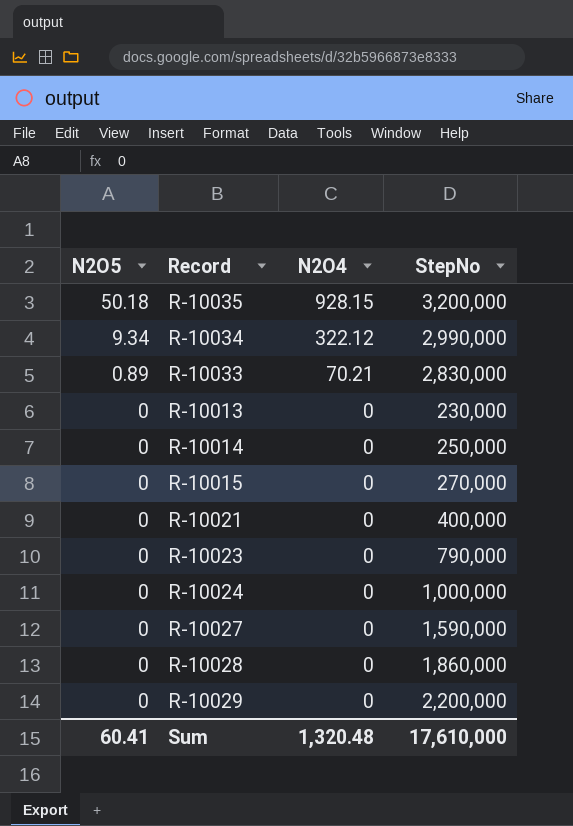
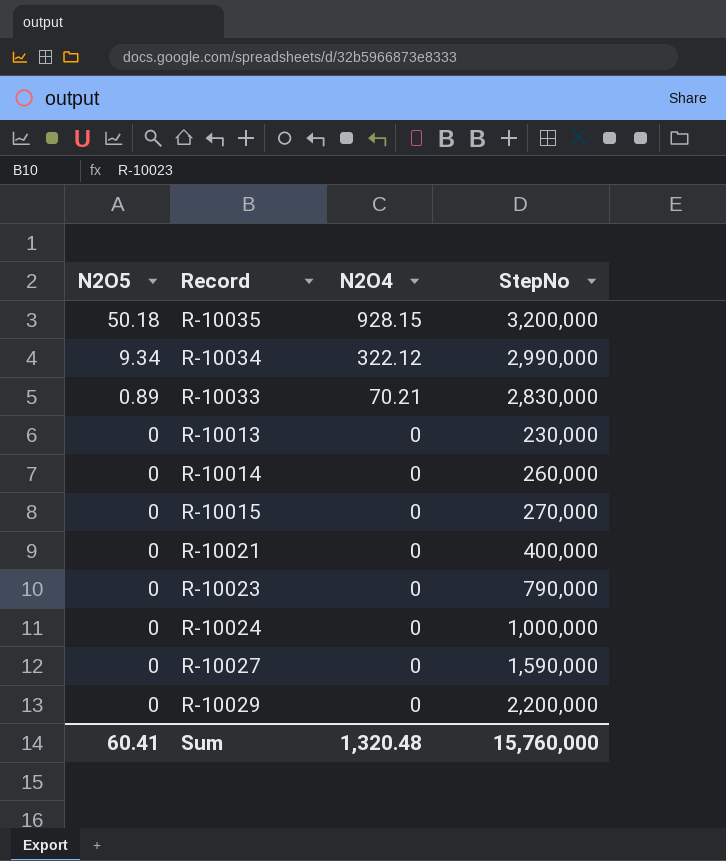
row R-10028: 0 | 0 | 1,860,000 -> none
R-10014 | StepNo: 250,000 -> 260,000
Sum | StepNo: 17,610,000 -> 15,760,000

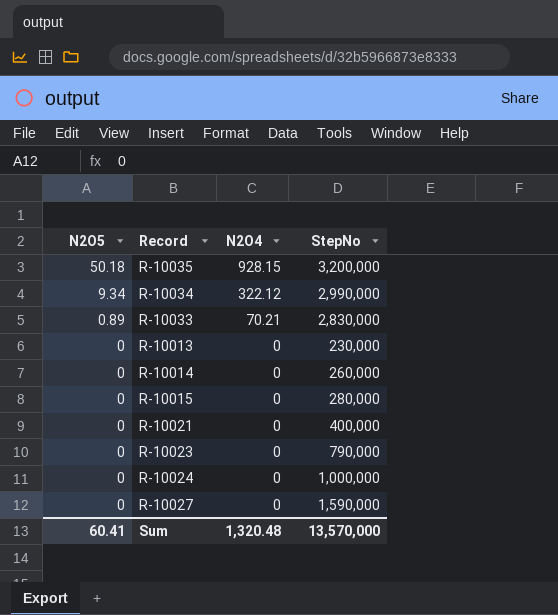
row R-10029: 0 | 0 | 2,200,000 -> none
R-10015 | StepNo: 270,000 -> 280,000
Sum | StepNo: 15,760,000 -> 13,570,000

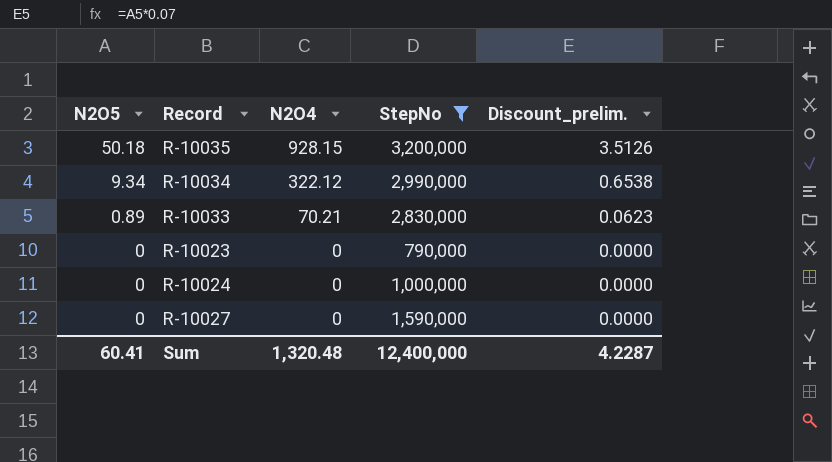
filter: none -> StepNo >= 790,000
column Discount_prelim. | formula: none -> [N2O5] * 0.07
Sum | StepNo: 13,570,000 -> 12,400,000

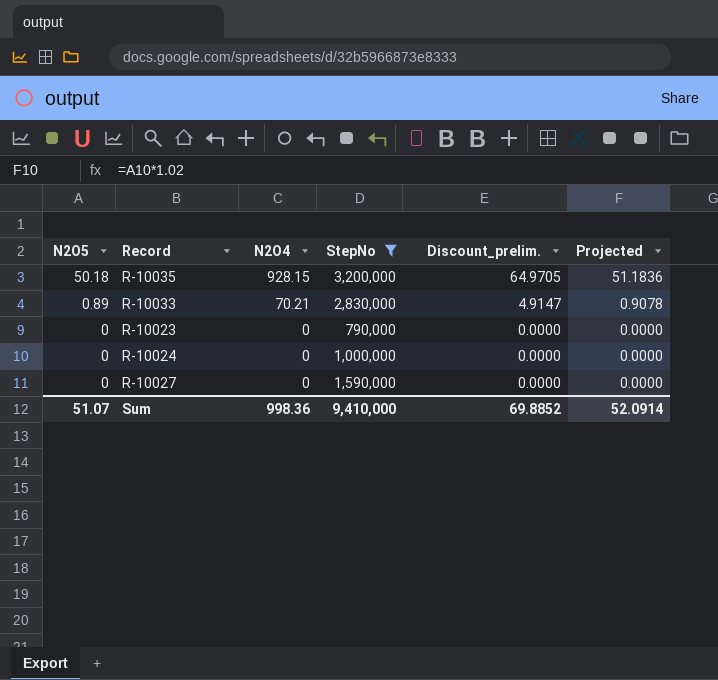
column Discount_prelim. | formula: [N2O5] * 0.07 -> [N2O4] * 0.07
column Projected | formula: none -> [N2O5] * 1.02
row R-10034: 9.34 | 322.12 | 2,990,000 | 0.6538 -> none
Sum | N2O5: 60.41 -> 51.07
Sum | N2O4: 1,320.48 -> 998.36
Sum | StepNo: 12,400,000 -> 9,410,000
Sum | Discount_prelim.: 4.2287 -> 69.8852

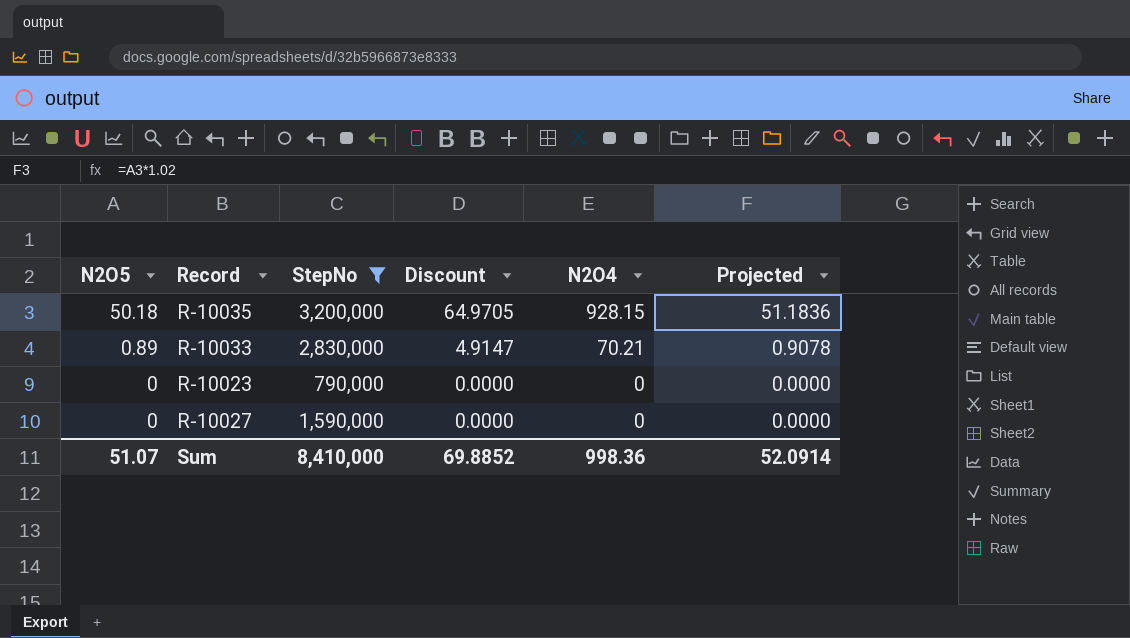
column name: Discount_prelim. -> Discount
column N2O4 | position: 3 -> 5
row R-10024: 0 | 0 | 1,000,000 | 0.0000 | 0.0000 -> none
Sum | StepNo: 9,410,000 -> 8,410,000

